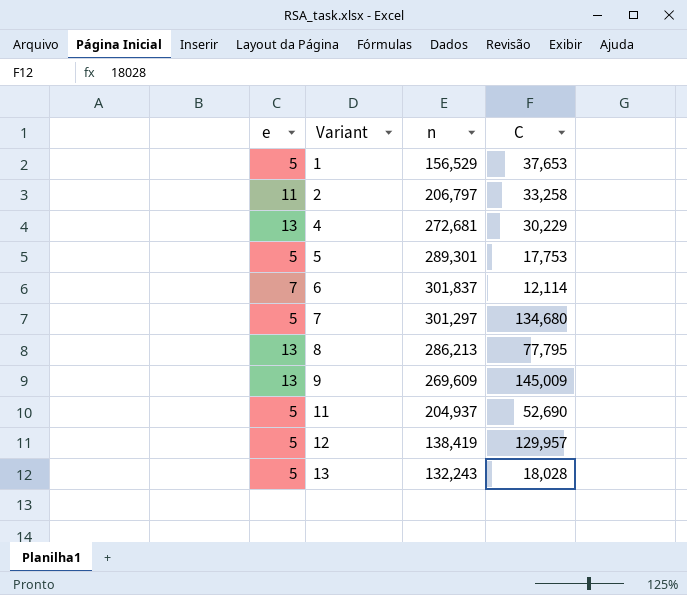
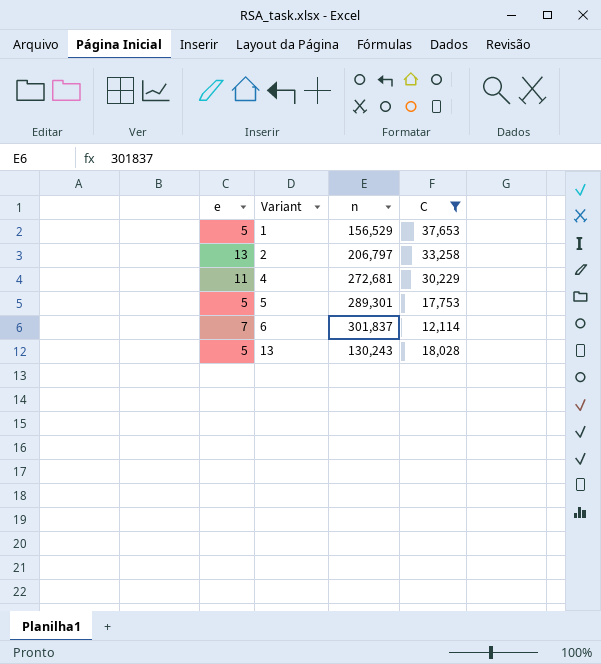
filter: none -> C <= 37,653
2 | e: 11 -> 13
4 | e: 13 -> 11
13 | n: 132,243 -> 130,243

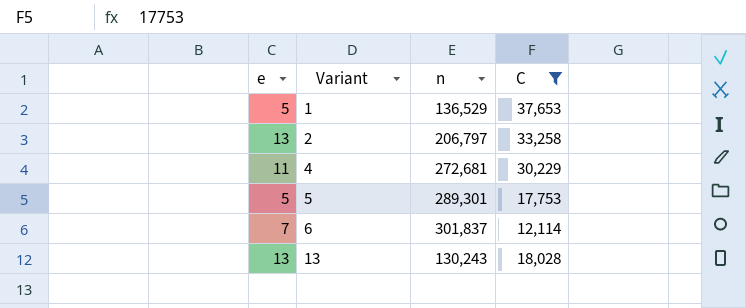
1 | n: 156,529 -> 136,529
13 | e: 5 -> 13

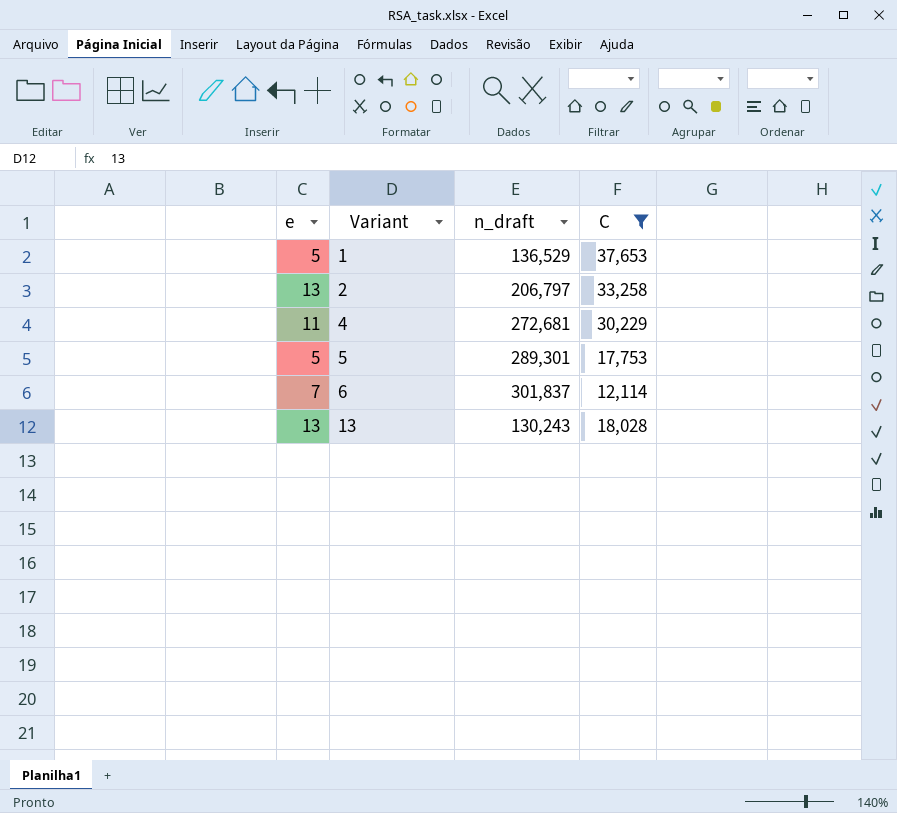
column name: n -> n_draft

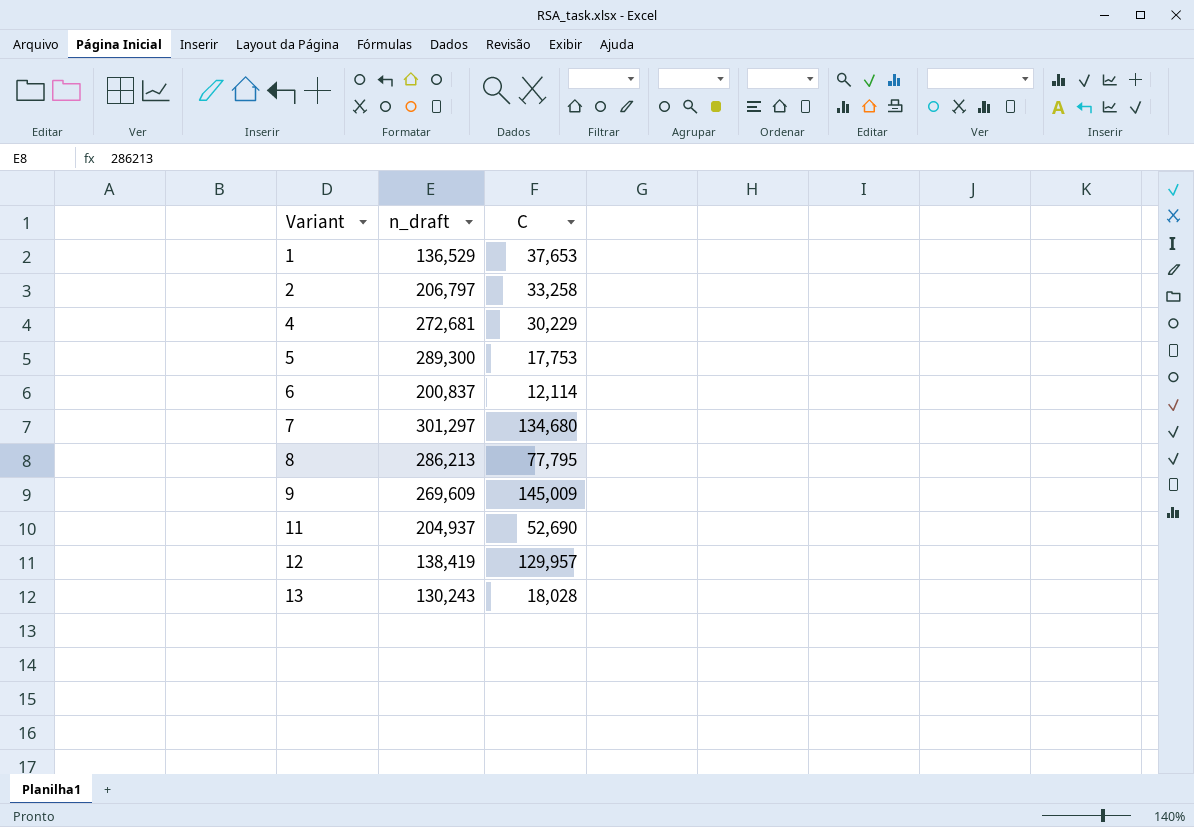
filter: C <= 37,653 -> none
column e | position: 1 -> none
5 | n_draft: 289,301 -> 289,300
6 | n_draft: 301,837 -> 200,837

